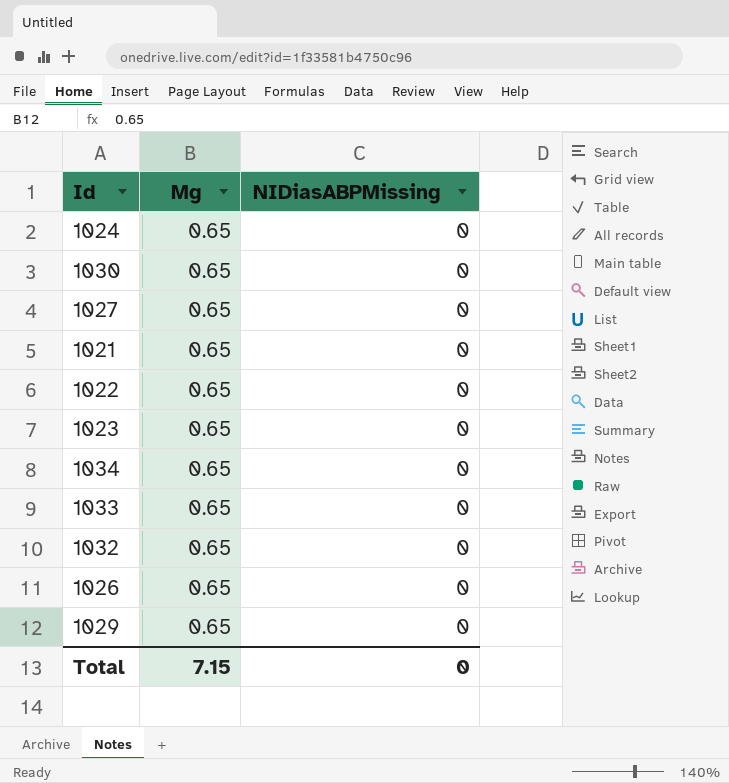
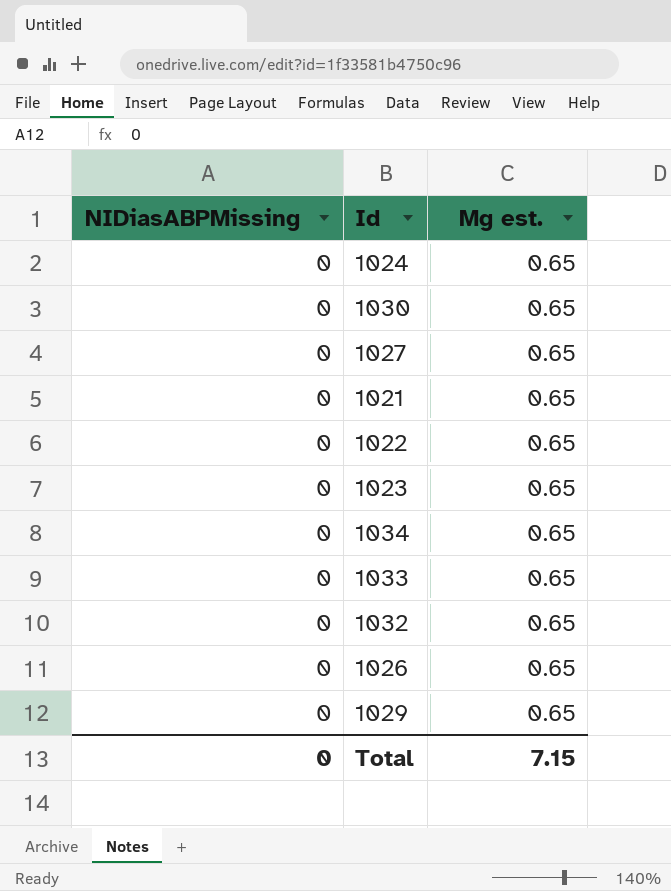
column NIDiasABPMissing | position: 3 -> 1
column name: Mg -> Mg est.

